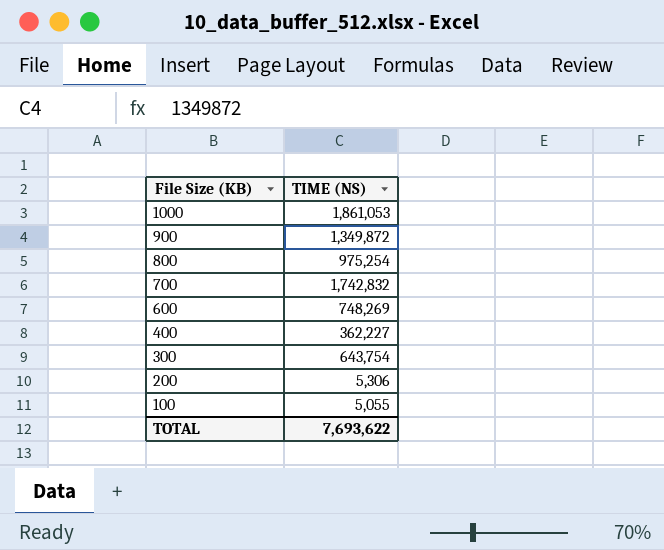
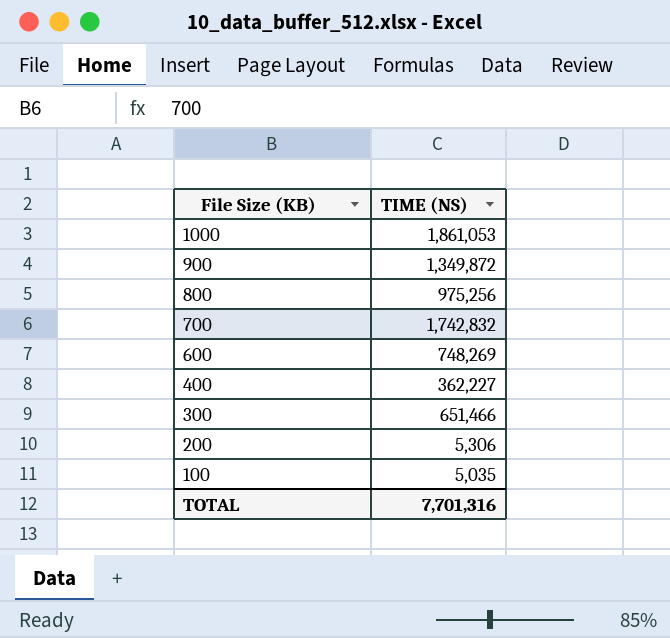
800 | TIME (NS): 975,254 -> 975,256
300 | TIME (NS): 643,754 -> 651,466
100 | TIME (NS): 5,055 -> 5,035
TOTAL | TIME (NS): 7,693,622 -> 7,701,316

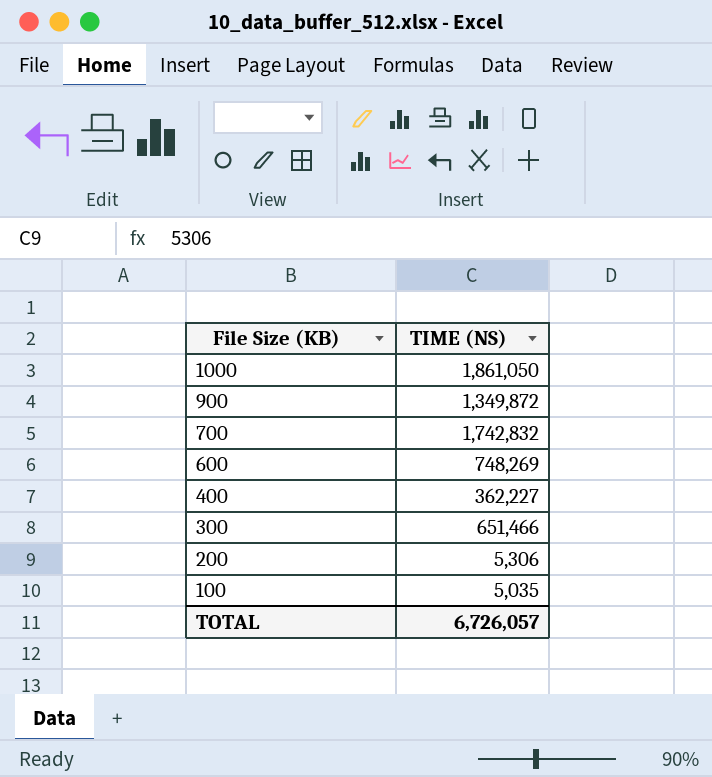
row 800: 975,256 -> none
1000 | TIME (NS): 1,861,053 -> 1,861,050
TOTAL | TIME (NS): 7,701,316 -> 6,726,057

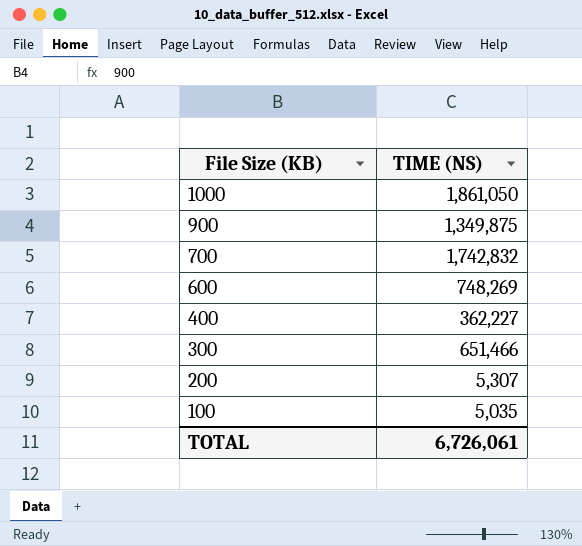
900 | TIME (NS): 1,349,872 -> 1,349,875
200 | TIME (NS): 5,306 -> 5,307
TOTAL | TIME (NS): 6,726,057 -> 6,726,061

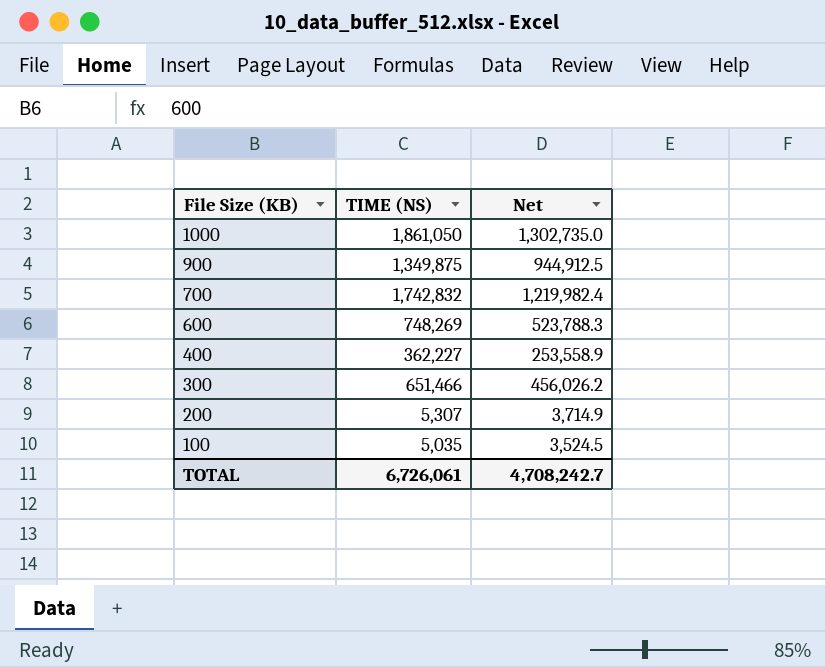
column Net | formula: none -> [TIME (NS)] * 0.7

